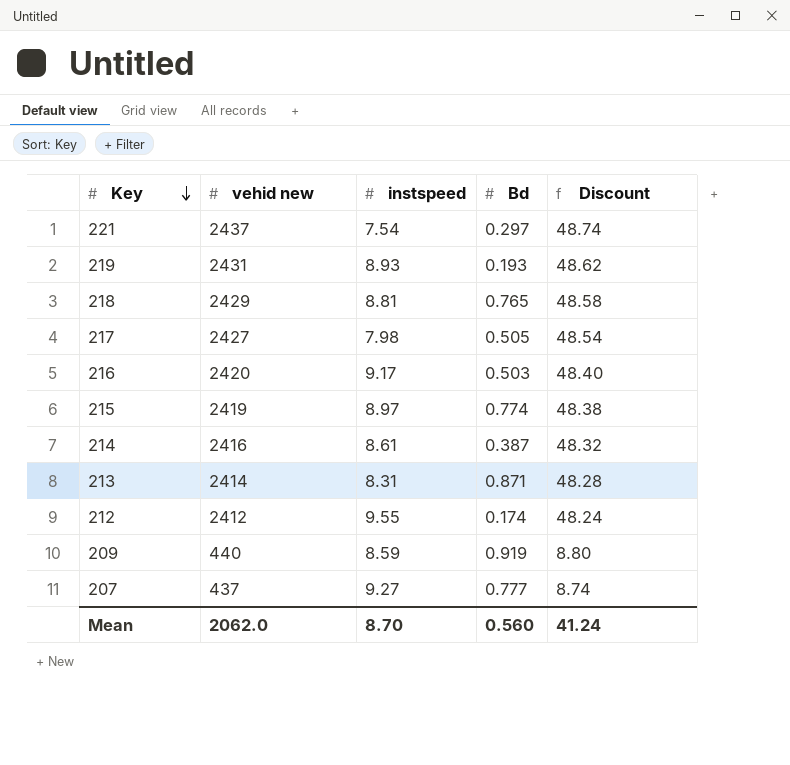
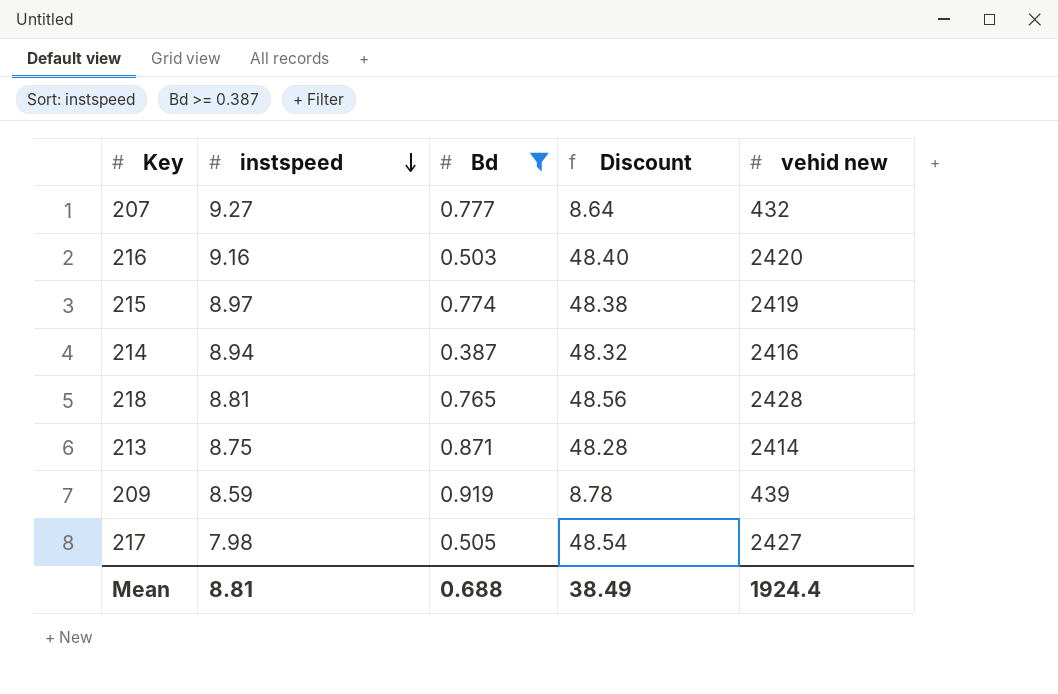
filter: none -> Bd >= 0.387
row order: Key descending -> instspeed descending
column vehid new | position: 2 -> 5
207 | Discount: 8.74 -> 8.64
207 | vehid new: 437 -> 432
216 | instspeed: 9.17 -> 9.16
214 | instspeed: 8.61 -> 8.94
218 | Discount: 48.58 -> 48.56
218 | vehid new: 2429 -> 2428
213 | instspeed: 8.31 -> 8.75
209 | Discount: 8.80 -> 8.78
209 | vehid new: 440 -> 439
Mean | instspeed: 8.70 -> 8.81
Mean | Bd: 0.560 -> 0.688
Mean | Discount: 41.24 -> 38.49
Mean | vehid new: 2062.0 -> 1924.4

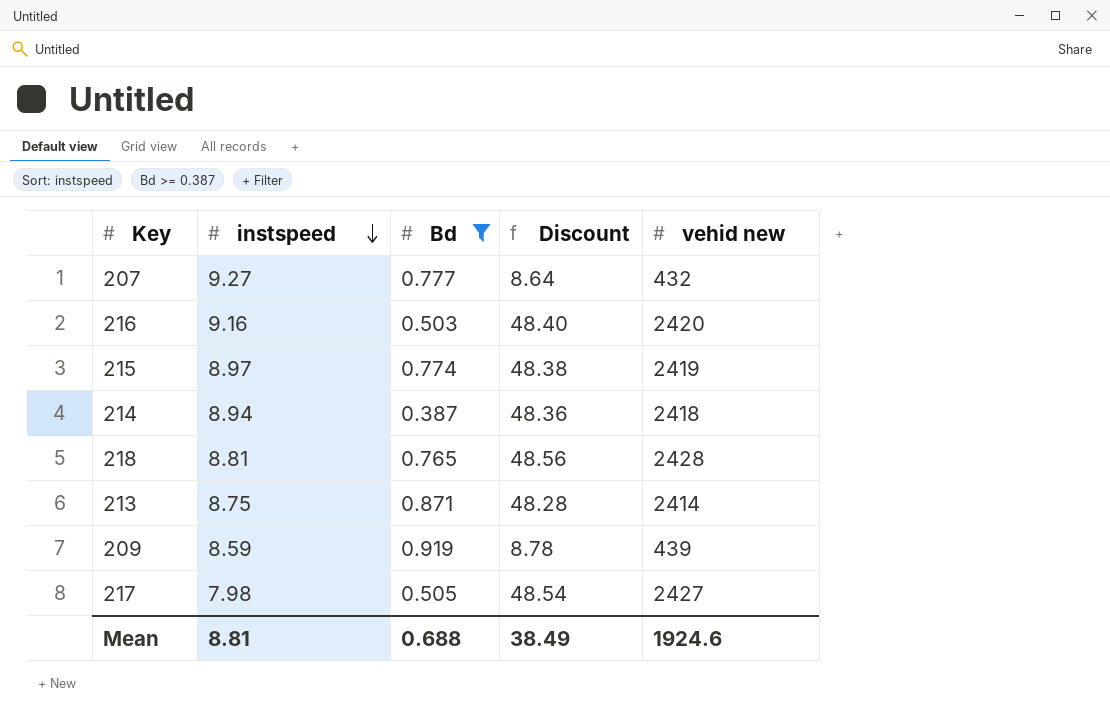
214 | Discount: 48.32 -> 48.36
214 | vehid new: 2416 -> 2418
Mean | vehid new: 1924.4 -> 1924.6

